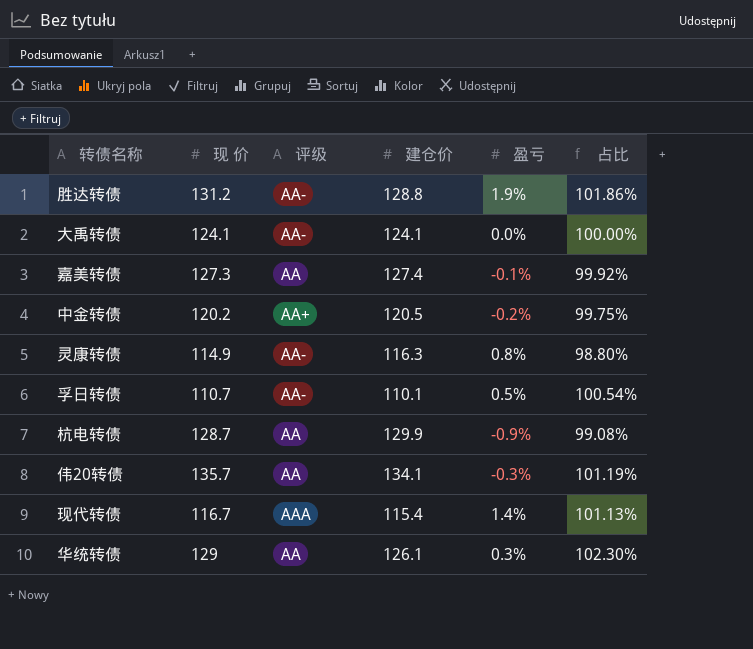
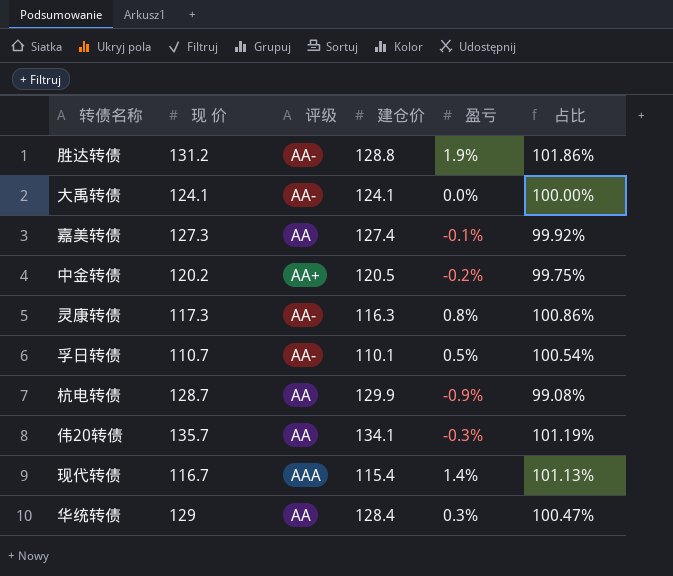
灵康转债 | 现 价: 114.9 -> 117.3
灵康转债 | 占比: 98.80% -> 100.86%
华统转债 | 建仓价: 126.1 -> 128.4
华统转债 | 占比: 102.30% -> 100.47%

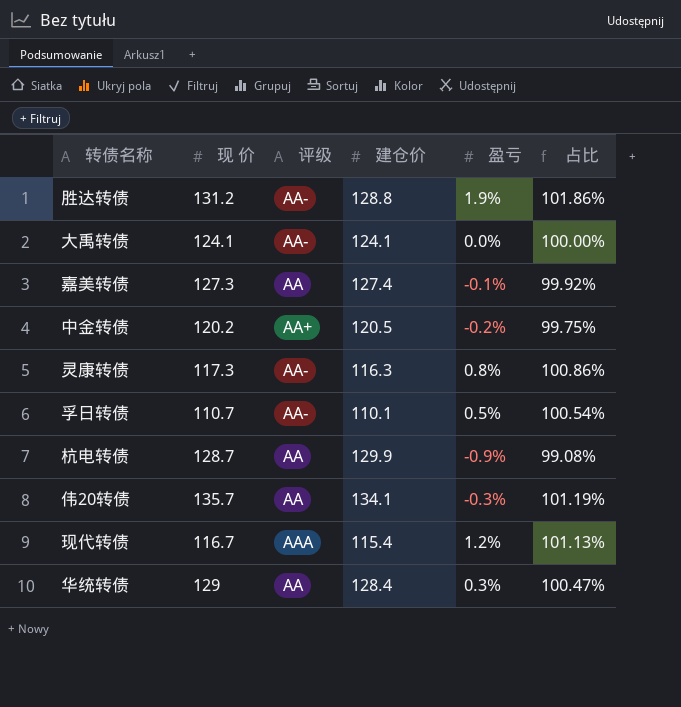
现代转债 | 盈亏: 1.4% -> 1.2%

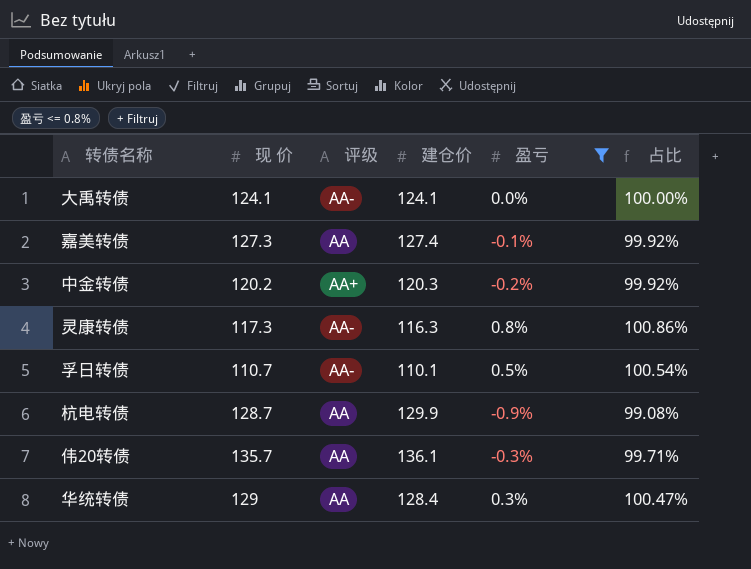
filter: none -> 盈亏 <= 0.8%
中金转债 | 建仓价: 120.5 -> 120.3
中金转债 | 占比: 99.75% -> 99.92%
伟20转债 | 建仓价: 134.1 -> 136.1
伟20转债 | 占比: 101.19% -> 99.71%

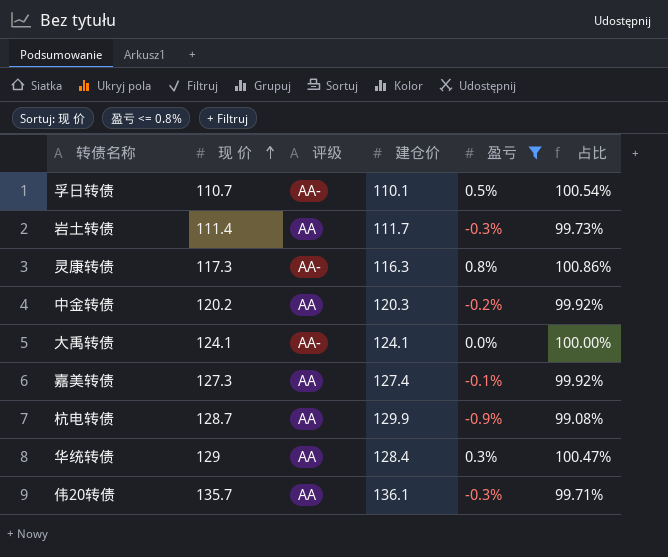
row order: none -> 现 价 ascending
row 岩土转债: none -> 111.4 | AA | 111.7 | -0.3% | 99.73%
中金转债 | 评级: AA+ -> AA

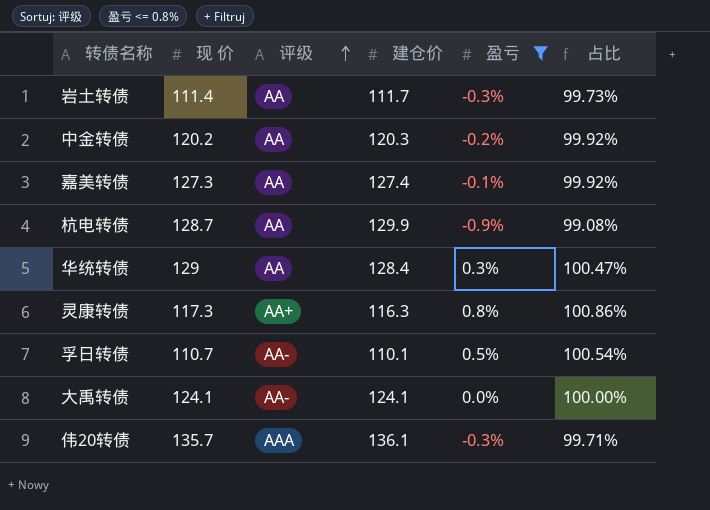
row order: 现 价 ascending -> 评级 ascending
灵康转债 | 评级: AA- -> AA+
伟20转债 | 评级: AA -> AAA

